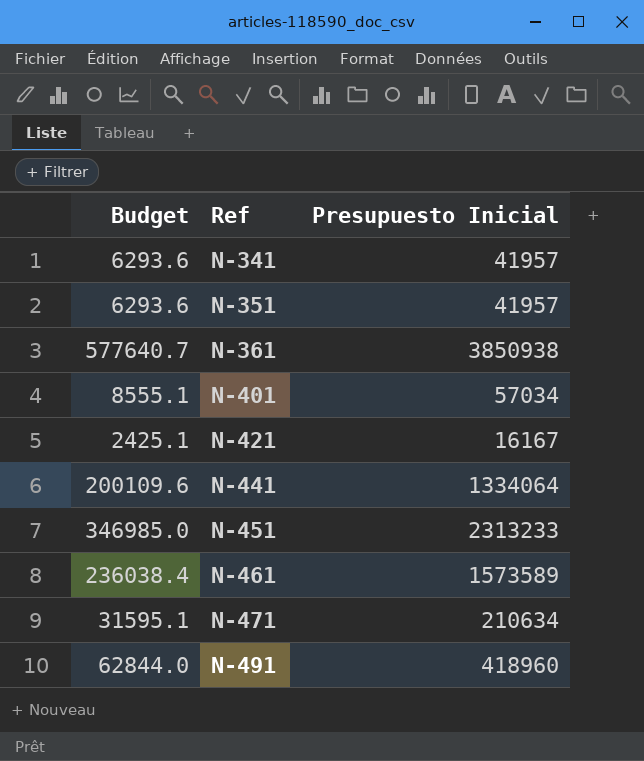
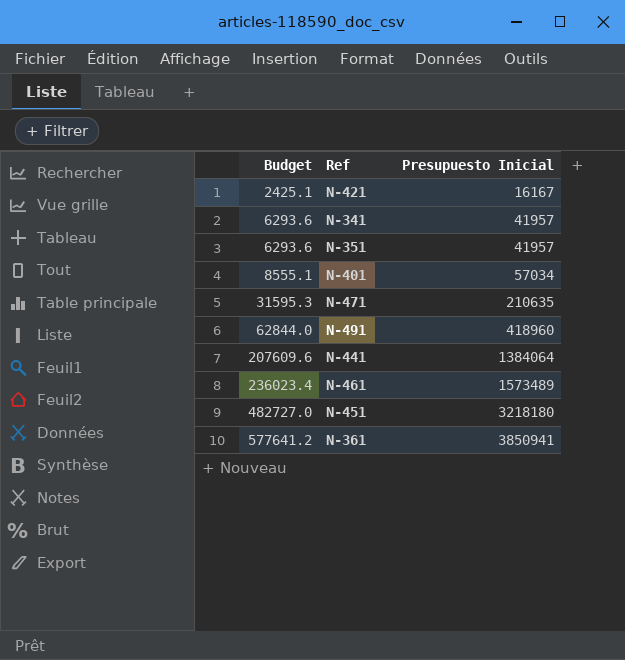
row order: Ref ascending -> Budget ascending
N-471 | Budget: 31595.1 -> 31595.3
N-471 | Presupuesto Inicial: 210634 -> 210635
N-441 | Budget: 200109.6 -> 207609.6
N-441 | Presupuesto Inicial: 1334064 -> 1384064
N-461 | Budget: 236038.4 -> 236023.4
N-461 | Presupuesto Inicial: 1573589 -> 1573489
N-451 | Budget: 346985.0 -> 482727.0
N-451 | Presupuesto Inicial: 2313233 -> 3218180
N-361 | Budget: 577640.7 -> 577641.2
N-361 | Presupuesto Inicial: 3850938 -> 3850941

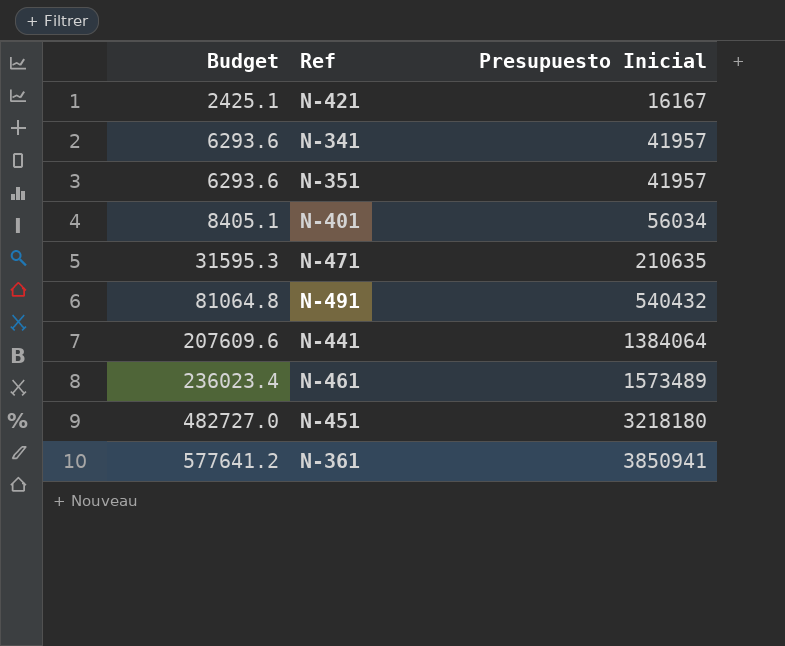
N-401 | Budget: 8555.1 -> 8405.1
N-401 | Presupuesto Inicial: 57034 -> 56034
N-491 | Budget: 62844.0 -> 81064.8
N-491 | Presupuesto Inicial: 418960 -> 540432

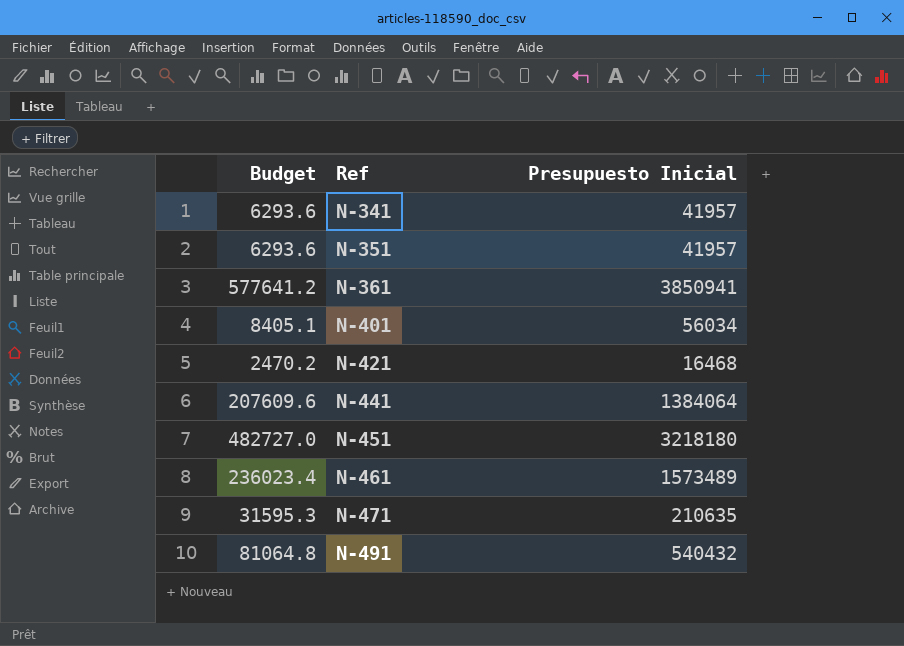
row order: Budget ascending -> Ref ascending
N-421 | Budget: 2425.1 -> 2470.2
N-421 | Presupuesto Inicial: 16167 -> 16468

